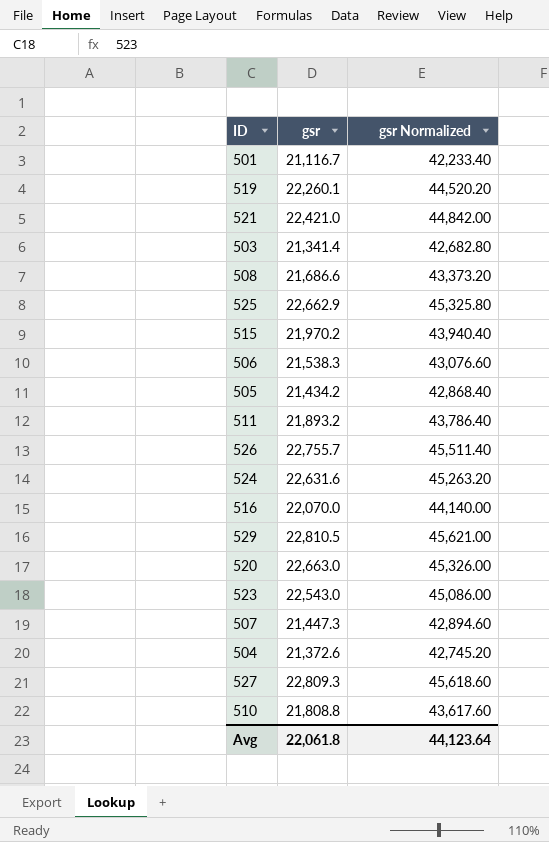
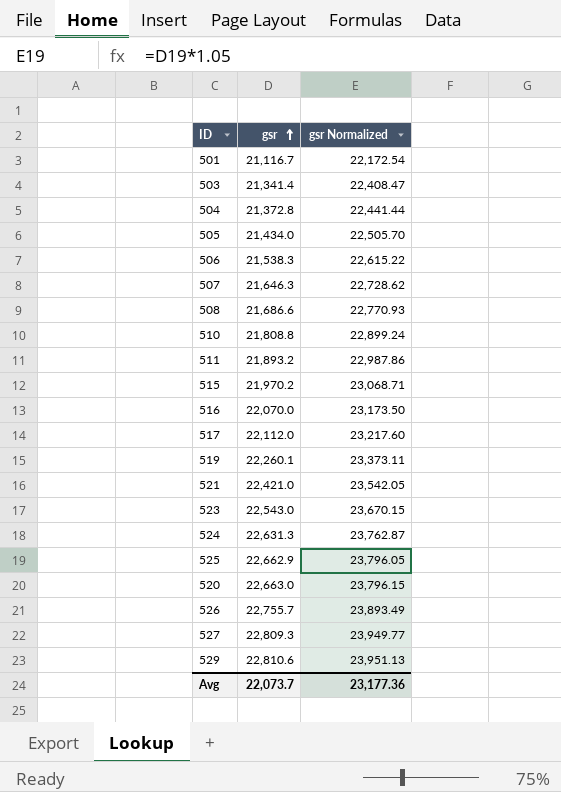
row order: none -> gsr ascending
column gsr Normalized | formula: [gsr] * 2 -> [gsr] * 1.05
504 | gsr: 21,372.6 -> 21,372.8
505 | gsr: 21,434.2 -> 21,434.0
507 | gsr: 21,447.3 -> 21,646.3
row 517: none -> 22,112.0 | 23,217.60
524 | gsr: 22,631.6 -> 22,631.3
529 | gsr: 22,810.5 -> 22,810.6
Avg | gsr: 22,061.8 -> 22,073.7
Avg | gsr Normalized: 44,123.64 -> 23,177.36

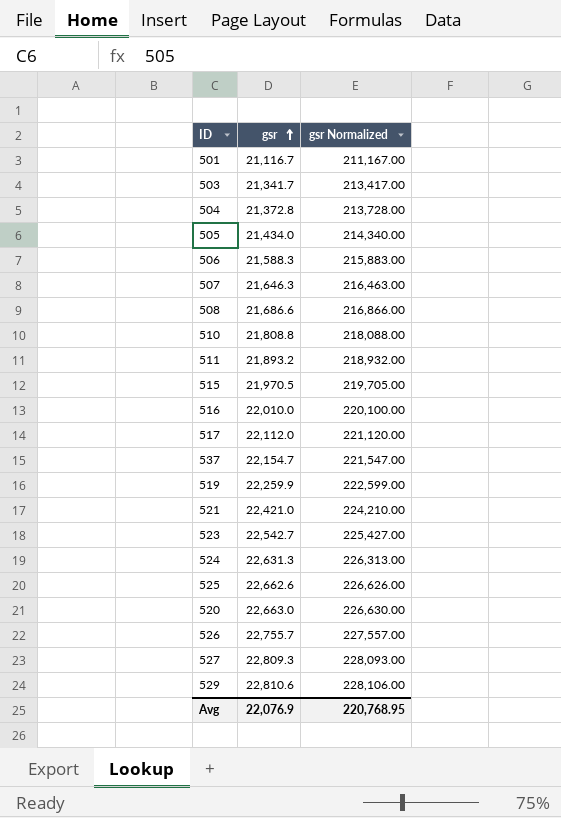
column gsr Normalized | formula: [gsr] * 1.05 -> [gsr] * 10
503 | gsr: 21,341.4 -> 21,341.7
506 | gsr: 21,538.3 -> 21,588.3
515 | gsr: 21,970.2 -> 21,970.5
516 | gsr: 22,070.0 -> 22,010.0
row 537: none -> 22,154.7 | 221,547.00
519 | gsr: 22,260.1 -> 22,259.9
523 | gsr: 22,543.0 -> 22,542.7
525 | gsr: 22,662.9 -> 22,662.6
Avg | gsr: 22,073.7 -> 22,076.9
Avg | gsr Normalized: 23,177.36 -> 220,768.95

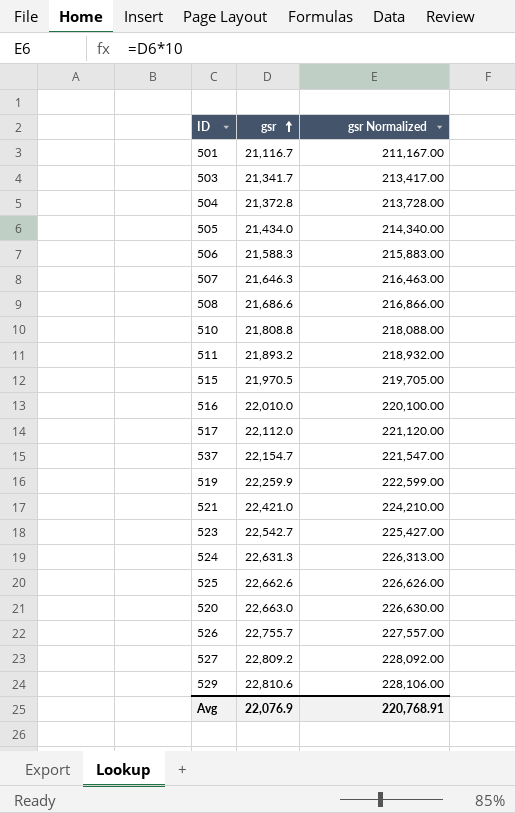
527 | gsr: 22,809.3 -> 22,809.2
527 | gsr Normalized: 228,093.00 -> 228,092.00
Avg | gsr Normalized: 220,768.95 -> 220,768.91

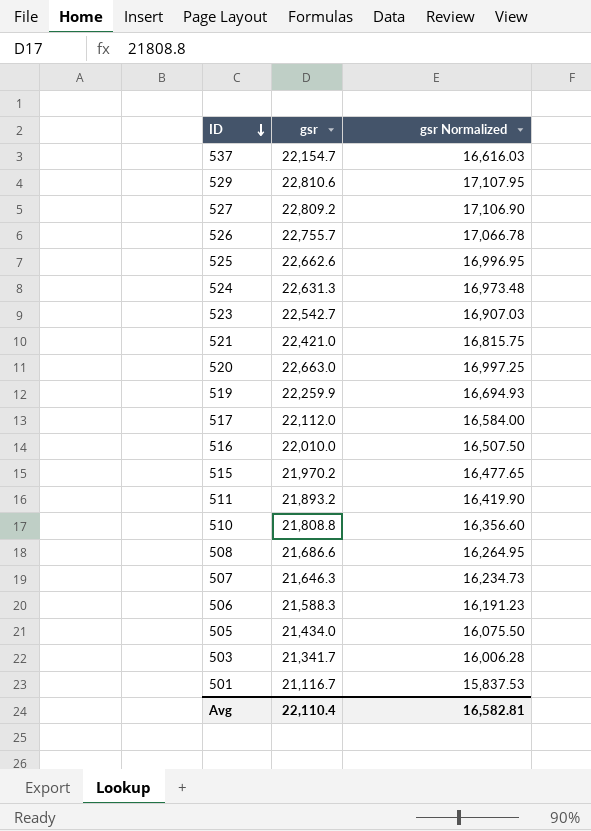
row order: gsr ascending -> ID descending
column gsr Normalized | formula: [gsr] * 10 -> [gsr] * 0.75
row 504: 21,372.8 | 213,728.00 -> none
515 | gsr: 21,970.5 -> 21,970.2
Avg | gsr: 22,076.9 -> 22,110.4
Avg | gsr Normalized: 220,768.91 -> 16,582.81

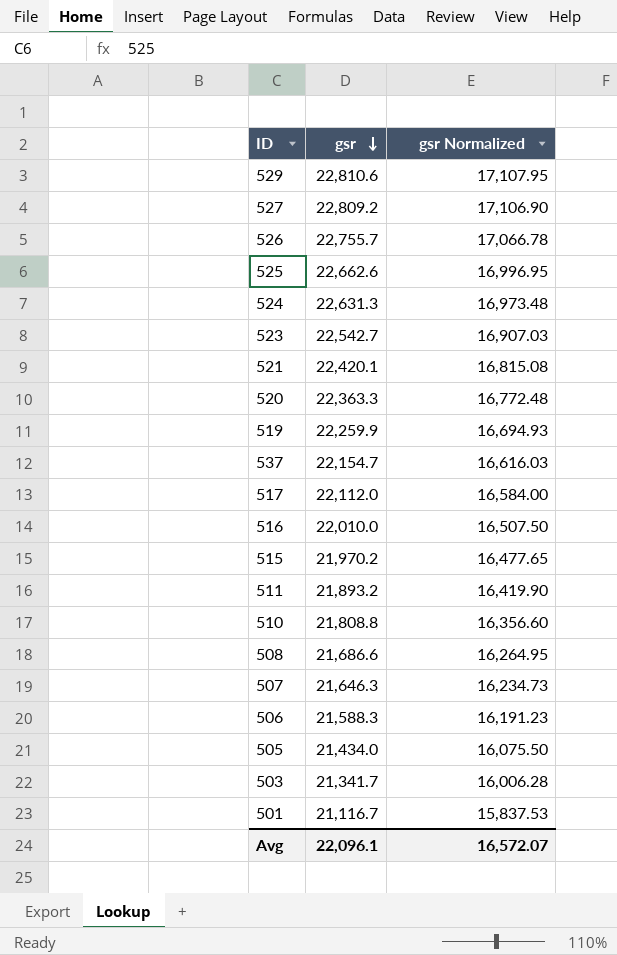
row order: ID descending -> gsr descending
521 | gsr: 22,421.0 -> 22,420.1
521 | gsr Normalized: 16,815.75 -> 16,815.08
520 | gsr: 22,663.0 -> 22,363.3
520 | gsr Normalized: 16,997.25 -> 16,772.48
Avg | gsr: 22,110.4 -> 22,096.1
Avg | gsr Normalized: 16,582.81 -> 16,572.07

